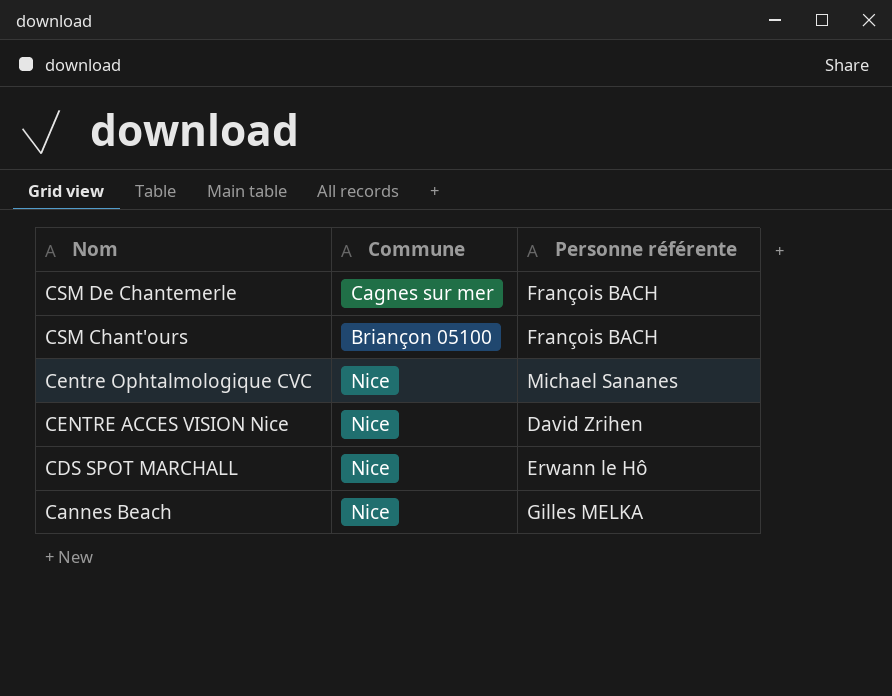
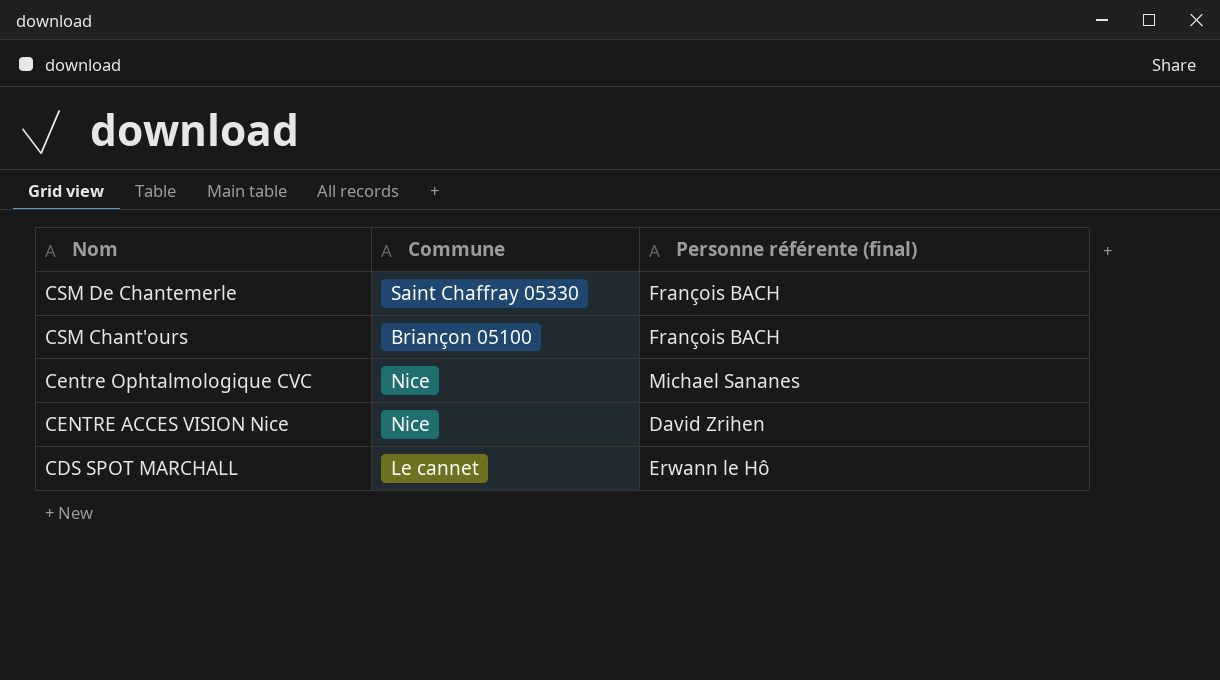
column name: Personne référente -> Personne référente (final)
row Cannes Beach: Nice | Gilles MELKA -> none
CSM De Chantemerle | Commune: Cagnes sur mer -> Saint Chaffray 05330
CDS SPOT MARCHALL | Commune: Nice -> Le cannet

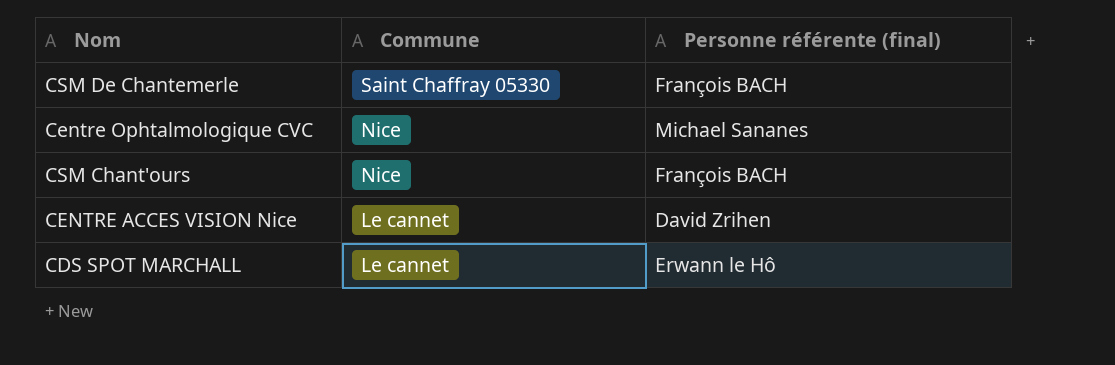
row order: Nom descending -> Commune descending
CSM Chant'ours | Commune: Briançon 05100 -> Nice
CENTRE ACCES VISION Nice | Commune: Nice -> Le cannet

